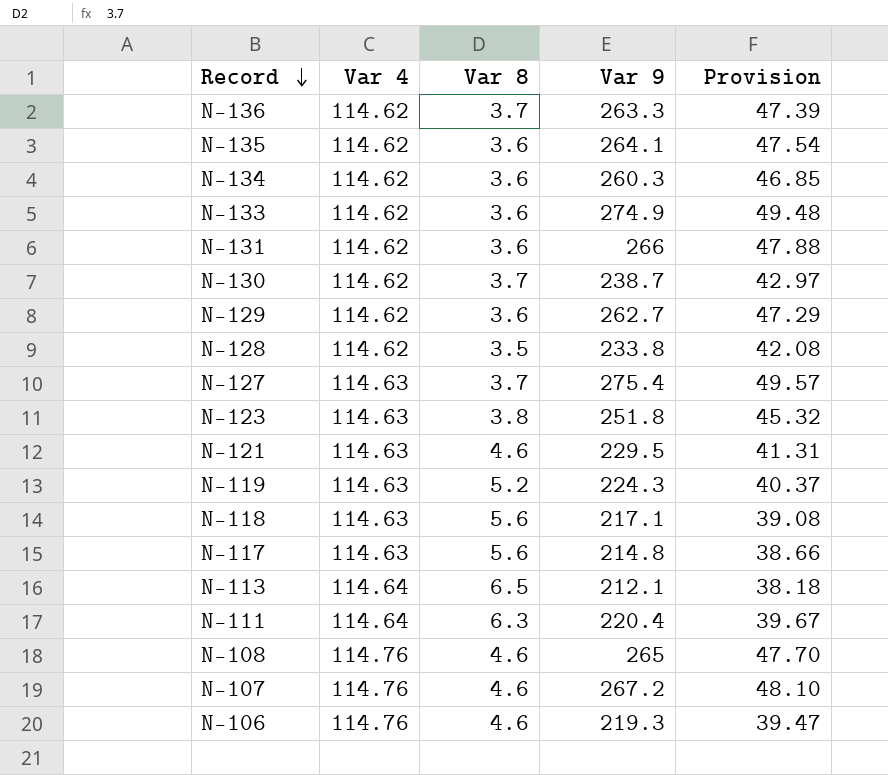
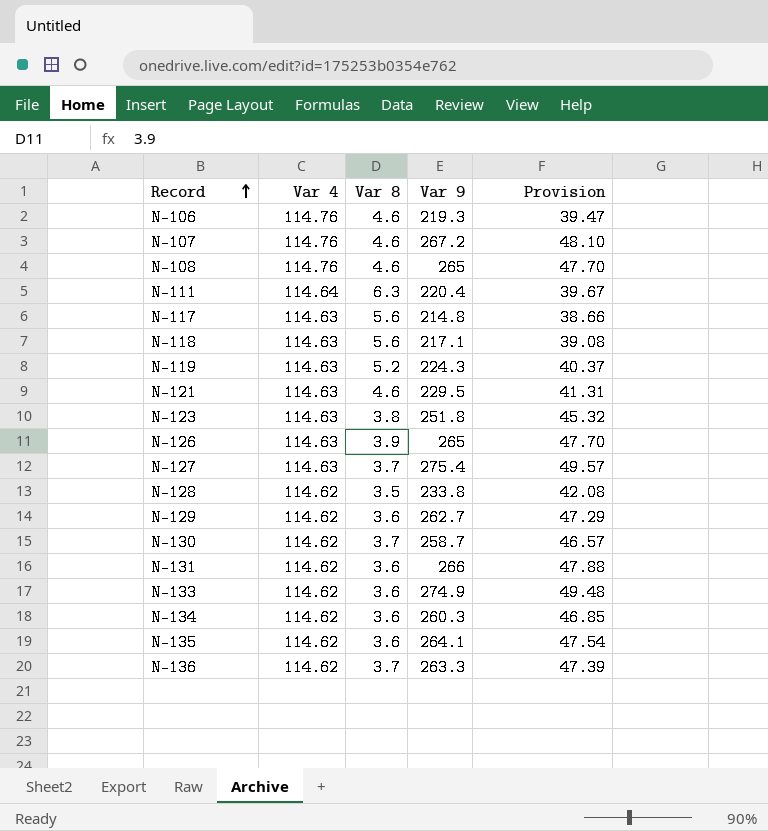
row order: Record descending -> Record ascending
row N-113: 114.64 | 6.5 | 212.1 | 38.18 -> none
row N-126: none -> 114.63 | 3.9 | 265 | 47.70
N-130 | Var 9: 238.7 -> 258.7
N-130 | Provision: 42.97 -> 46.57

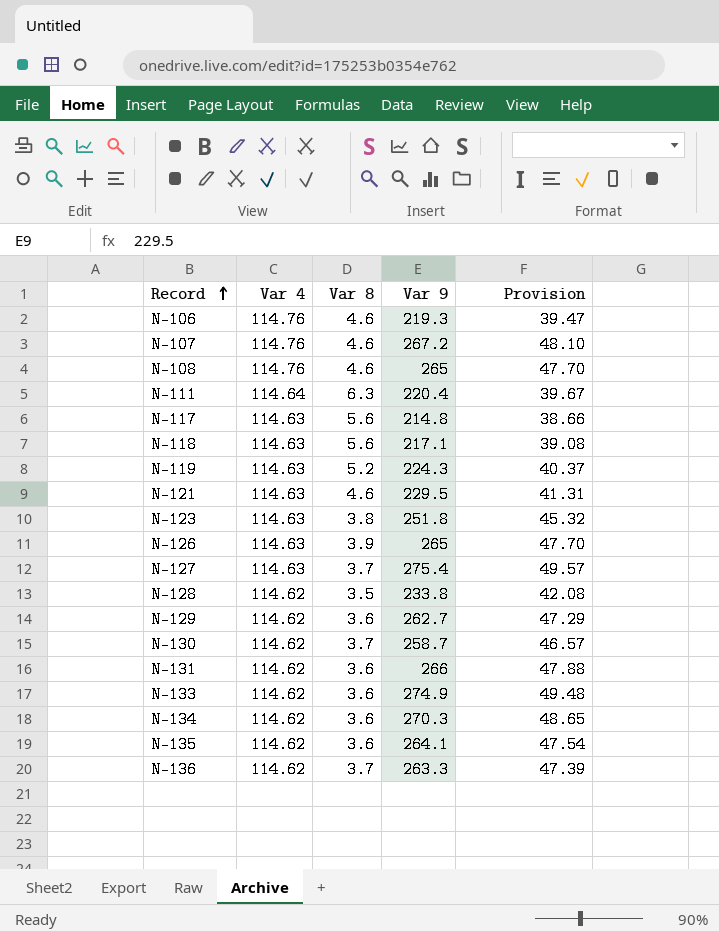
N-134 | Var 9: 260.3 -> 270.3
N-134 | Provision: 46.85 -> 48.65

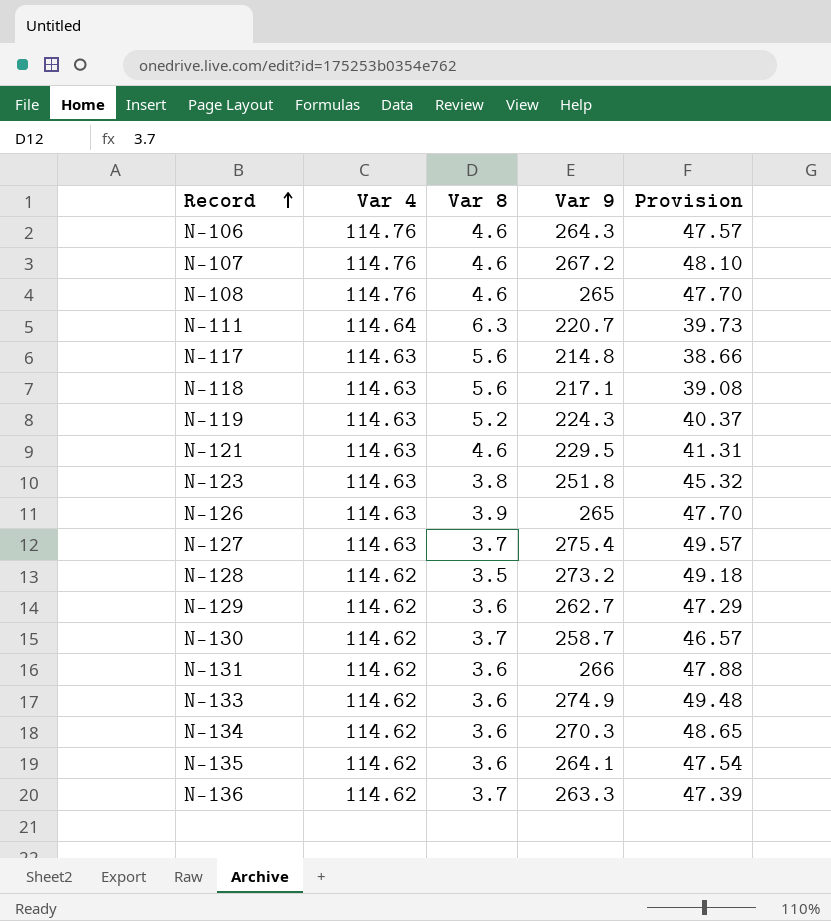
N-106 | Var 9: 219.3 -> 264.3
N-106 | Provision: 39.47 -> 47.57
N-111 | Var 9: 220.4 -> 220.7
N-111 | Provision: 39.67 -> 39.73
N-128 | Var 9: 233.8 -> 273.2
N-128 | Provision: 42.08 -> 49.18

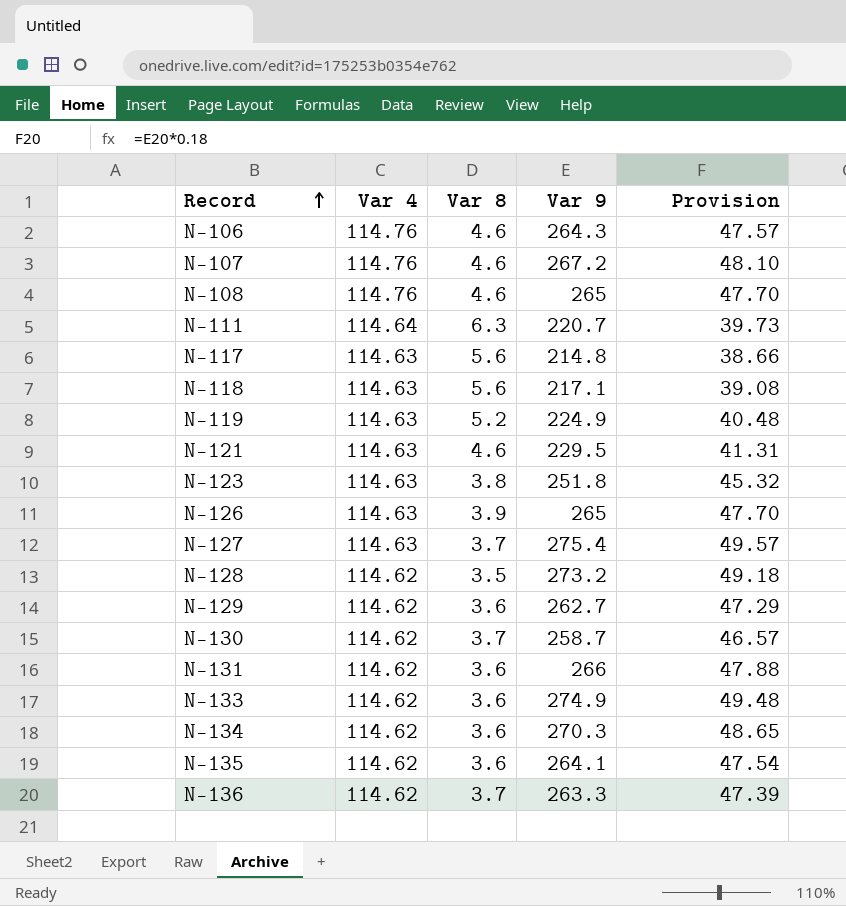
N-119 | Var 9: 224.3 -> 224.9
N-119 | Provision: 40.37 -> 40.48

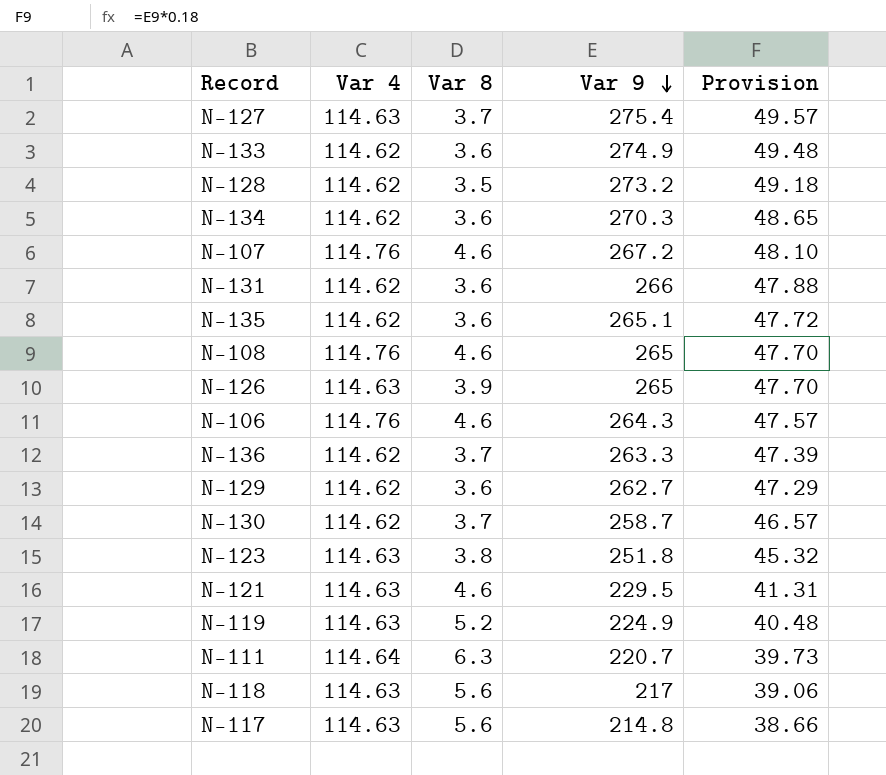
row order: Record ascending -> Var 9 descending
N-135 | Var 9: 264.1 -> 265.1
N-135 | Provision: 47.54 -> 47.72
N-118 | Var 9: 217.1 -> 217
N-118 | Provision: 39.08 -> 39.06

